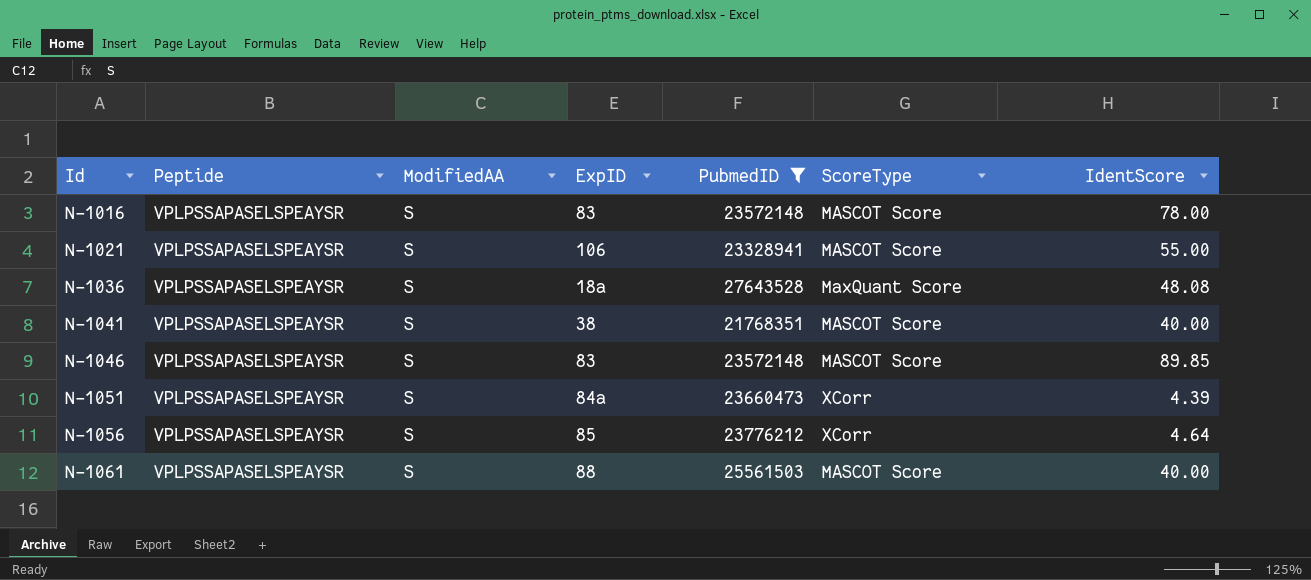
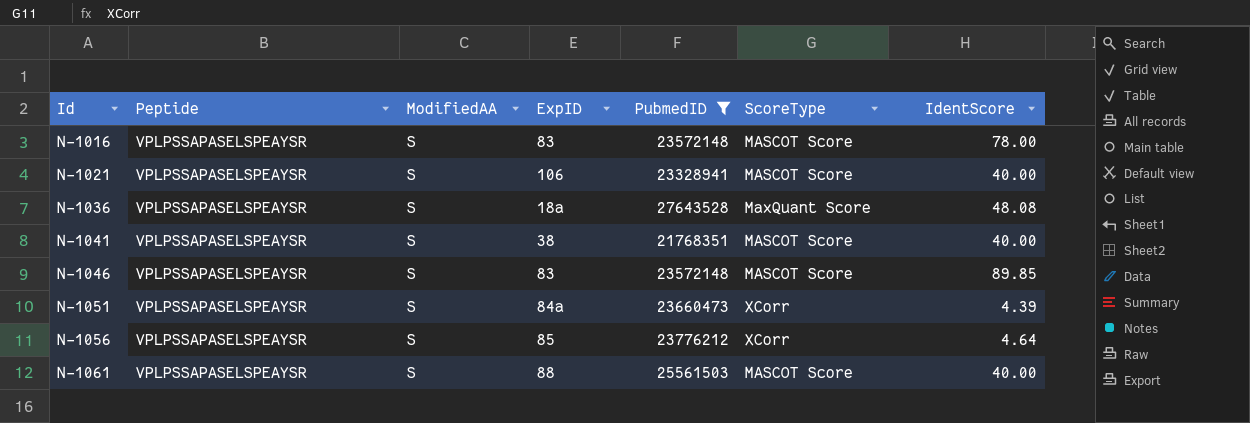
N-1021 | IdentScore: 55.00 -> 40.00

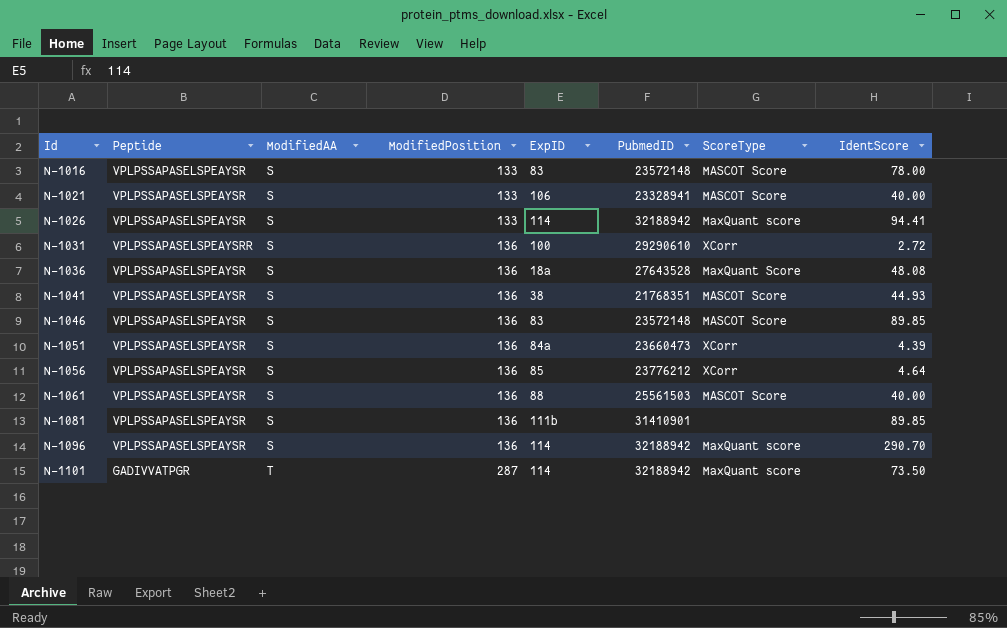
filter: PubmedID <= 27643528 -> none
column ModifiedPosition | position: none -> 4
N-1041 | IdentScore: 40.00 -> 44.93

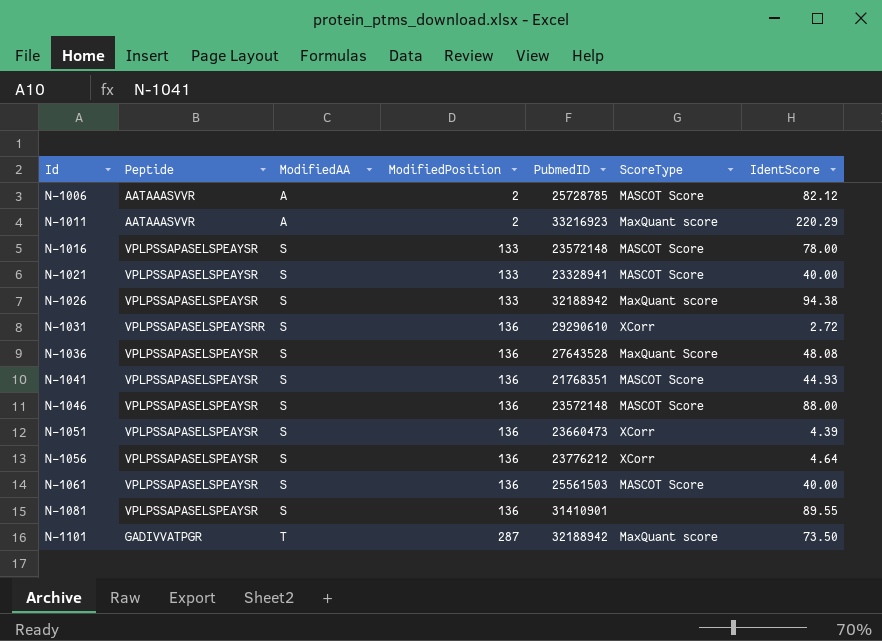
column ExpID | position: 5 -> none
row N-1096: VPLPSSAPASELSPEAYSR | S | 136 | 114 | 32188942 | MaxQuant score | 290.70 -> none
row N-1006: none -> AATAAASVVR | A | 2 | 25728785 | MASCOT Score | 82.12
row N-1011: none -> AATAAASVVR | A | 2 | 33216923 | MaxQuant score | 220.29
N-1026 | IdentScore: 94.41 -> 94.38
N-1046 | IdentScore: 89.85 -> 88.00
N-1081 | IdentScore: 89.85 -> 89.55

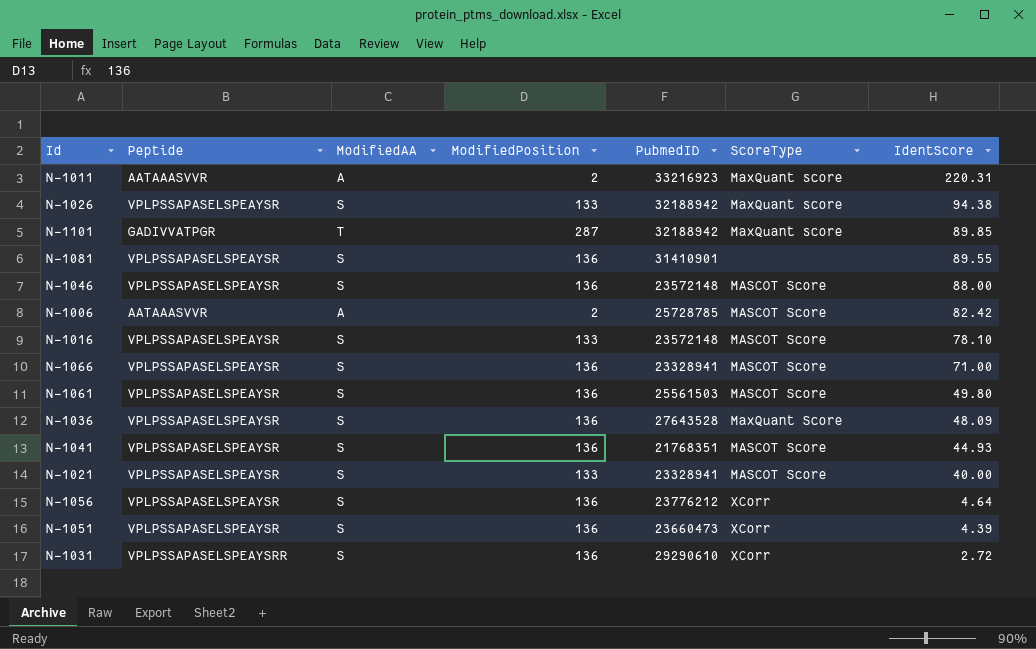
row order: Id ascending -> IdentScore descending
N-1011 | IdentScore: 220.29 -> 220.31
N-1101 | IdentScore: 73.50 -> 89.85
N-1006 | IdentScore: 82.12 -> 82.42
N-1016 | IdentScore: 78.00 -> 78.10
row N-1066: none -> VPLPSSAPASELSPEAYSR | S | 136 | 23328941 | MASCOT Score | 71.00
N-1061 | IdentScore: 40.00 -> 49.80
N-1036 | IdentScore: 48.08 -> 48.09

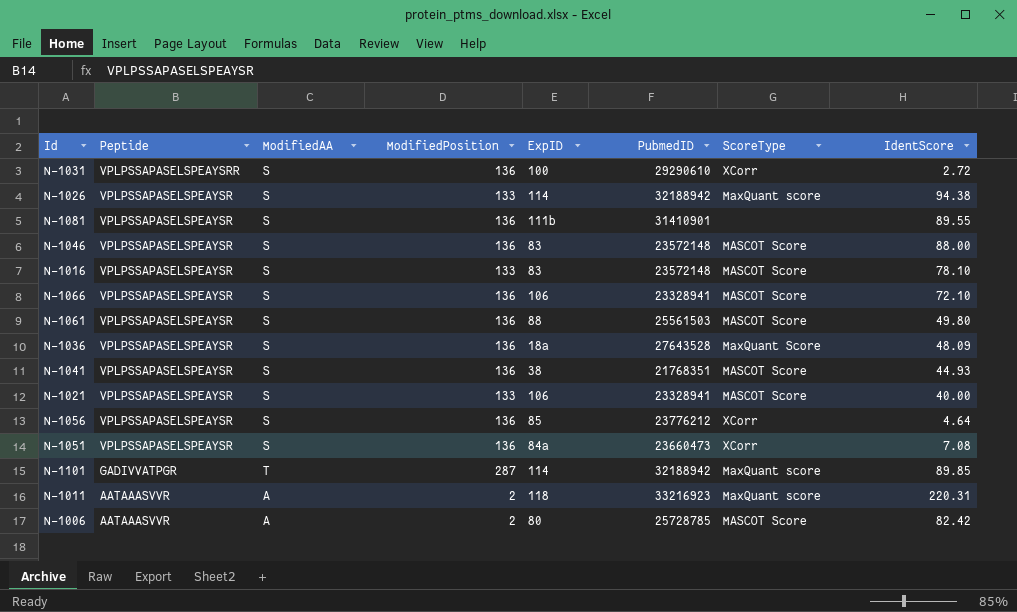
row order: IdentScore descending -> Peptide descending
column ExpID | position: none -> 5
N-1066 | IdentScore: 71.00 -> 72.10
N-1051 | IdentScore: 4.39 -> 7.08

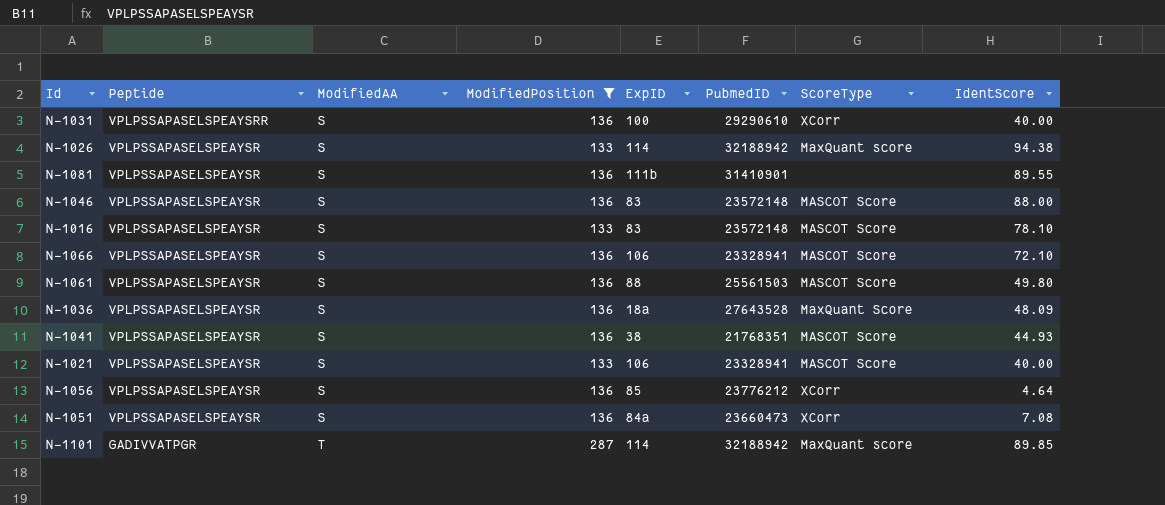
filter: none -> ModifiedPosition != 2
N-1031 | IdentScore: 2.72 -> 40.00

